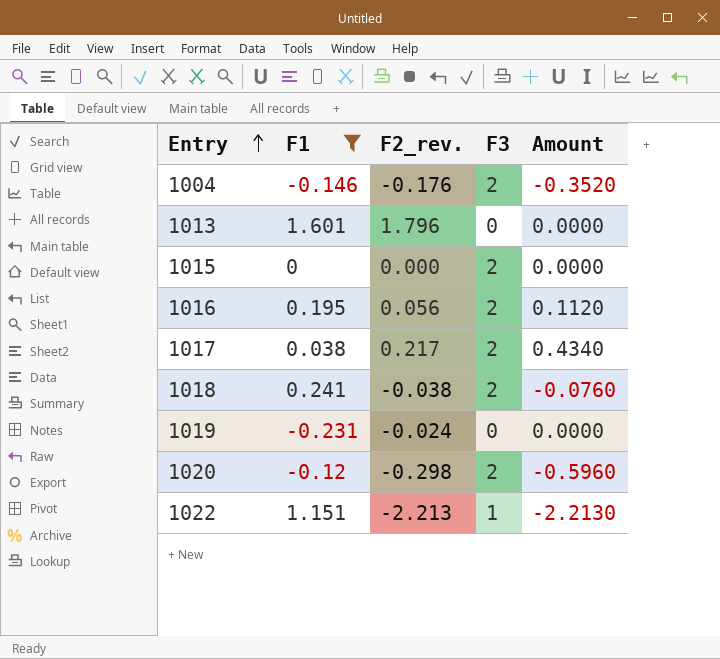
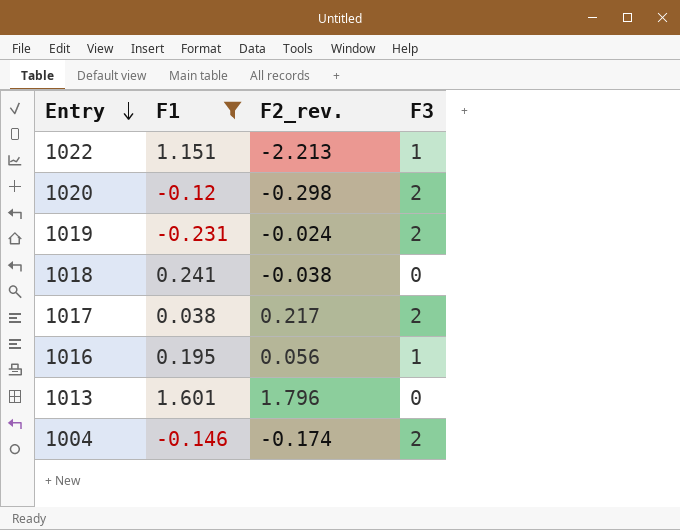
row order: Entry ascending -> Entry descending
column Amount | formula: [F2_rev.] * [F3] -> none
row 1015: 0 | 0.000 | 2 | 0.0000 -> none
1019 | F3: 0 -> 2
1018 | F3: 2 -> 0
1016 | F3: 2 -> 1
1004 | F2_rev.: -0.176 -> -0.174

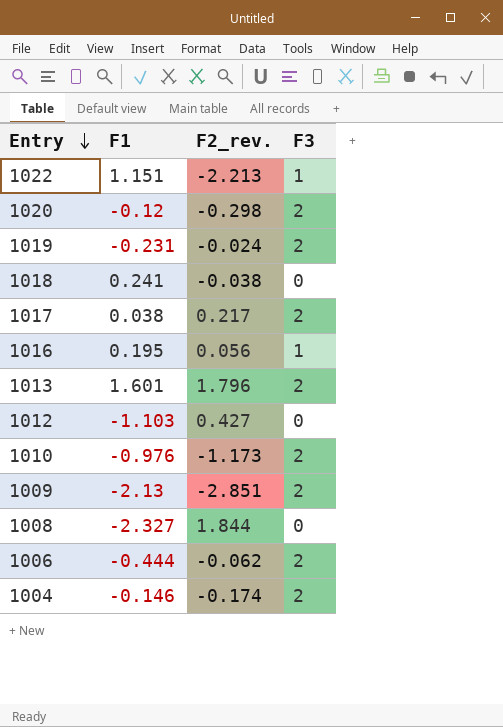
filter: F1 >= -0.231 -> none
1013 | F3: 0 -> 2

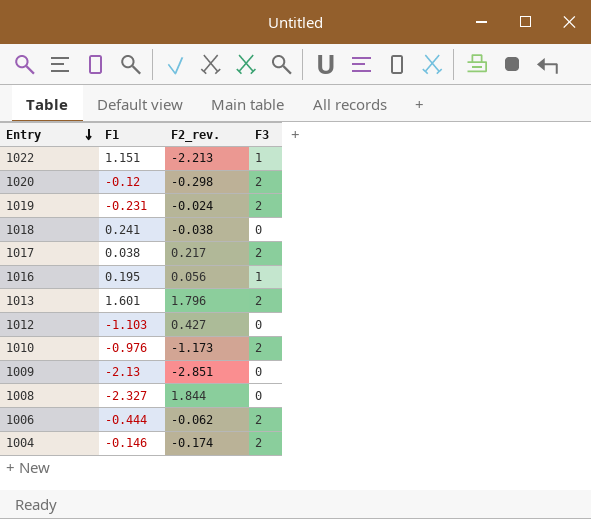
1009 | F3: 2 -> 0

